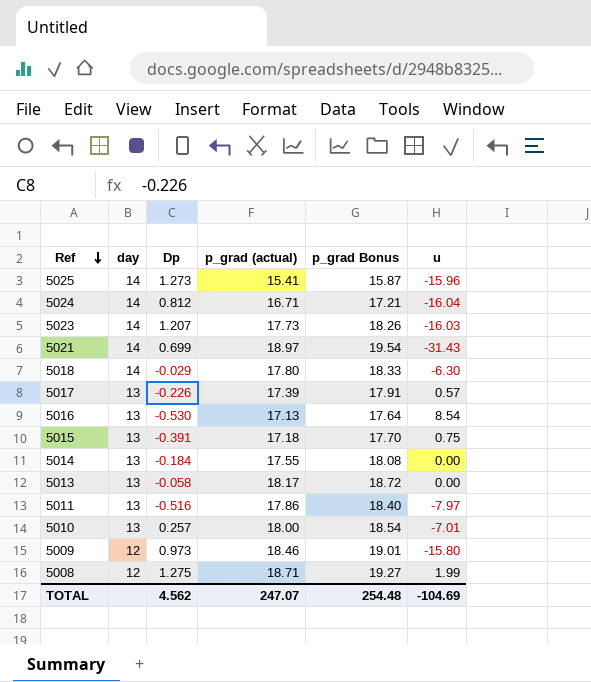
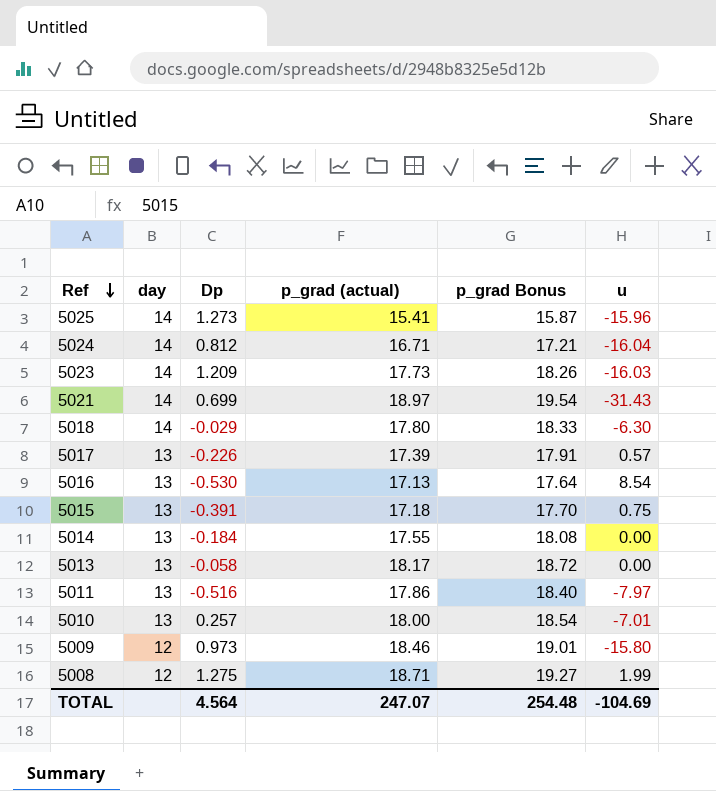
5023 | Dp: 1.207 -> 1.209
TOTAL | Dp: 4.562 -> 4.564

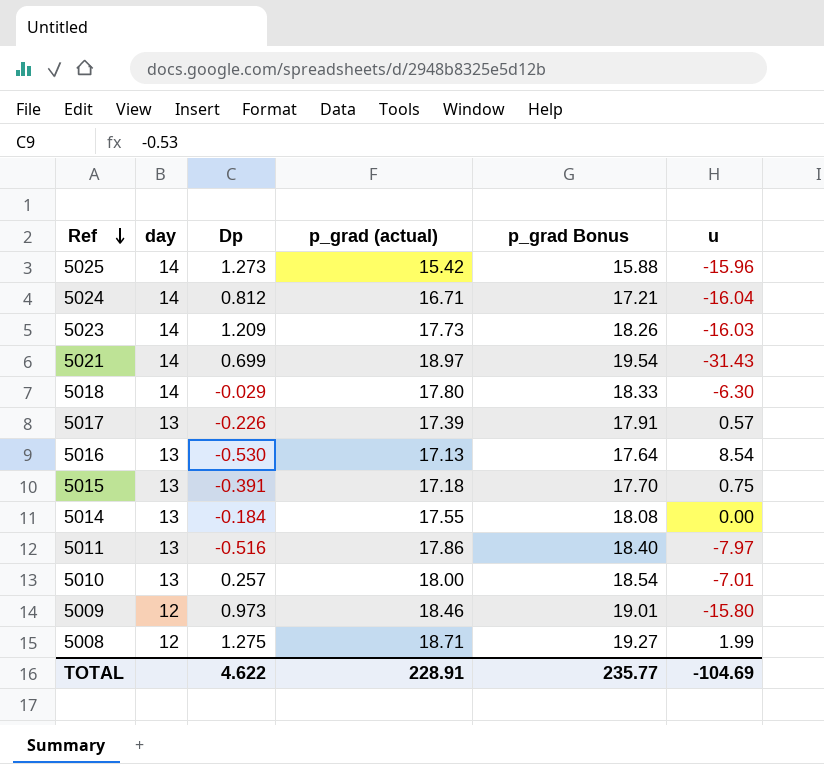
row 5013: 13 | -0.058 | 18.17 | 18.72 | 0.00 -> none
5025 | p_grad (actual): 15.41 -> 15.42
5025 | p_grad Bonus: 15.87 -> 15.88
TOTAL | Dp: 4.564 -> 4.622
TOTAL | p_grad (actual): 247.07 -> 228.91
TOTAL | p_grad Bonus: 254.48 -> 235.77

